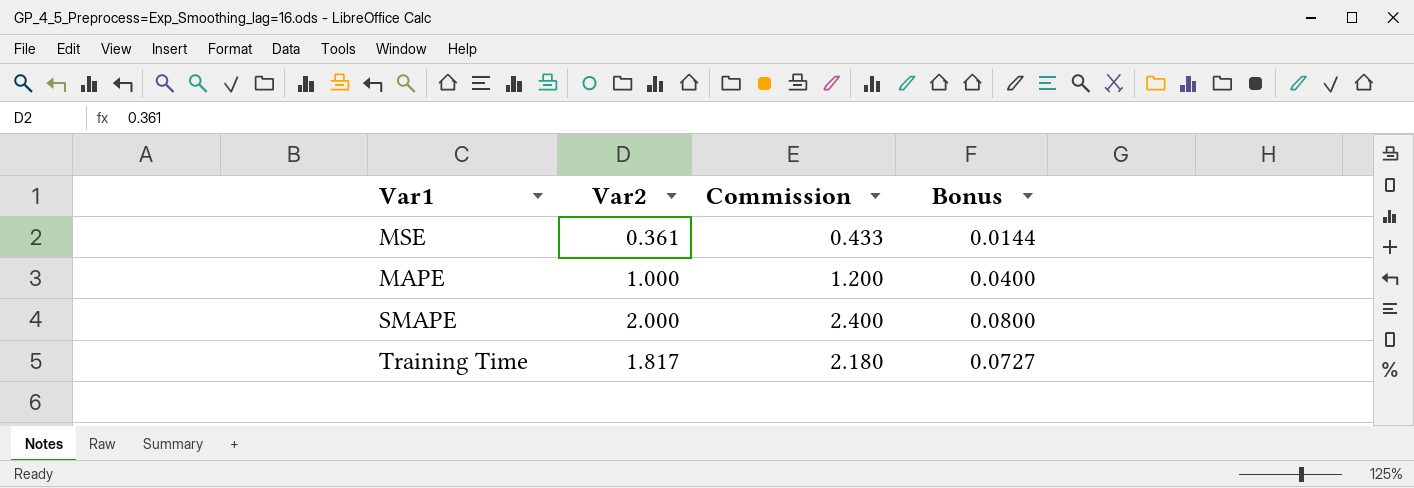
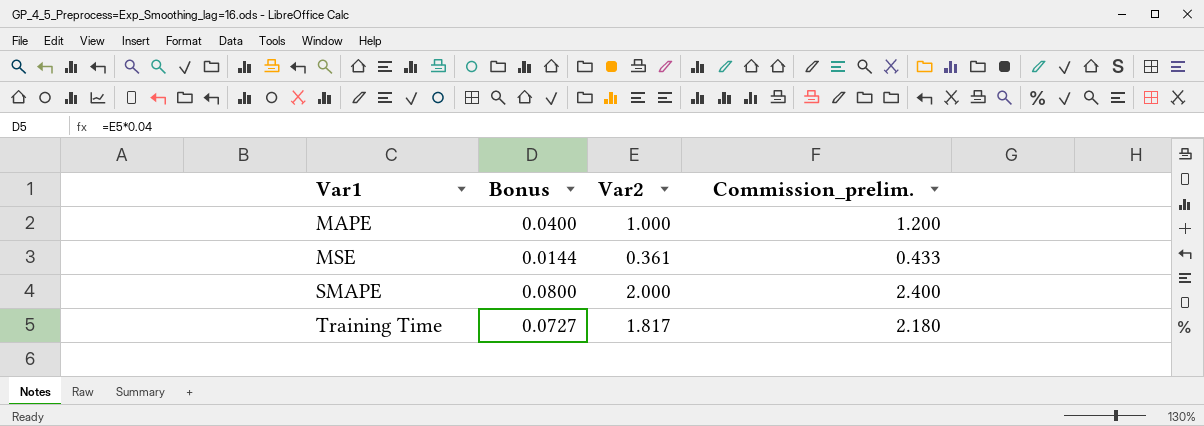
row order: none -> Var1 ascending
column Bonus | position: 4 -> 2
column name: Commission -> Commission_prelim.

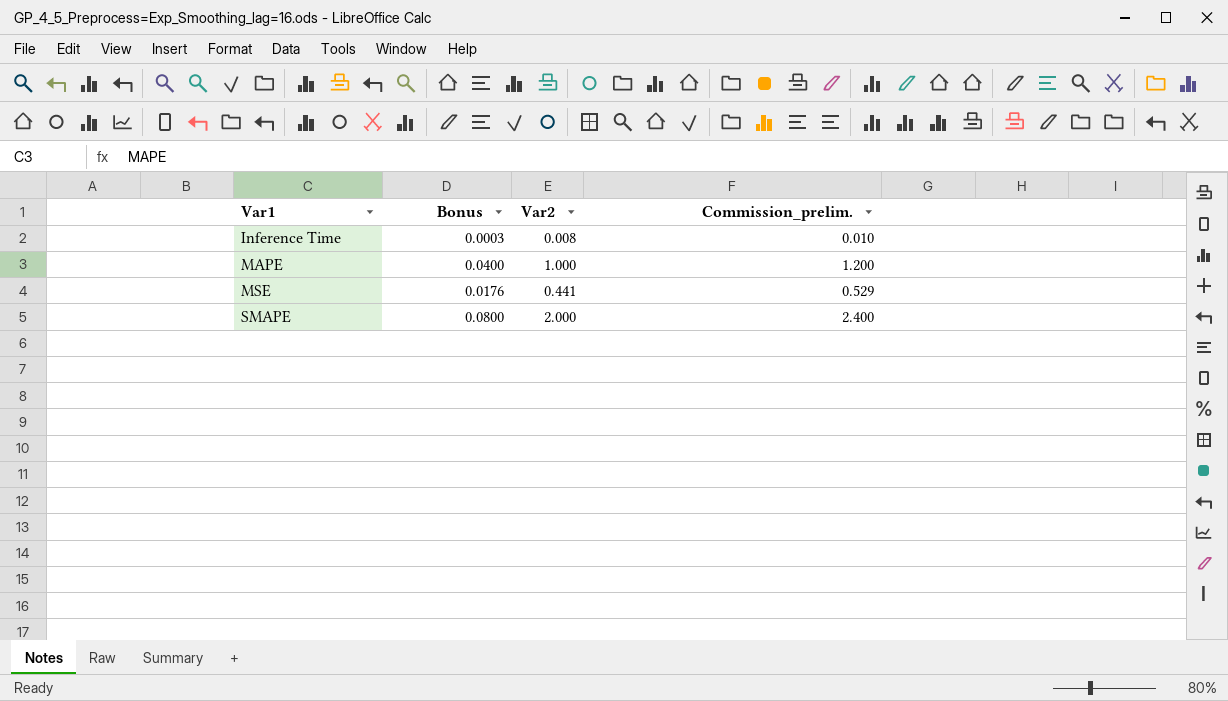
row Training Time: 0.0727 | 1.817 | 2.180 -> none
row Inference Time: none -> 0.0003 | 0.008 | 0.010
MSE | Bonus: 0.0144 -> 0.0176
MSE | Var2: 0.361 -> 0.441
MSE | Commission_prelim.: 0.433 -> 0.529

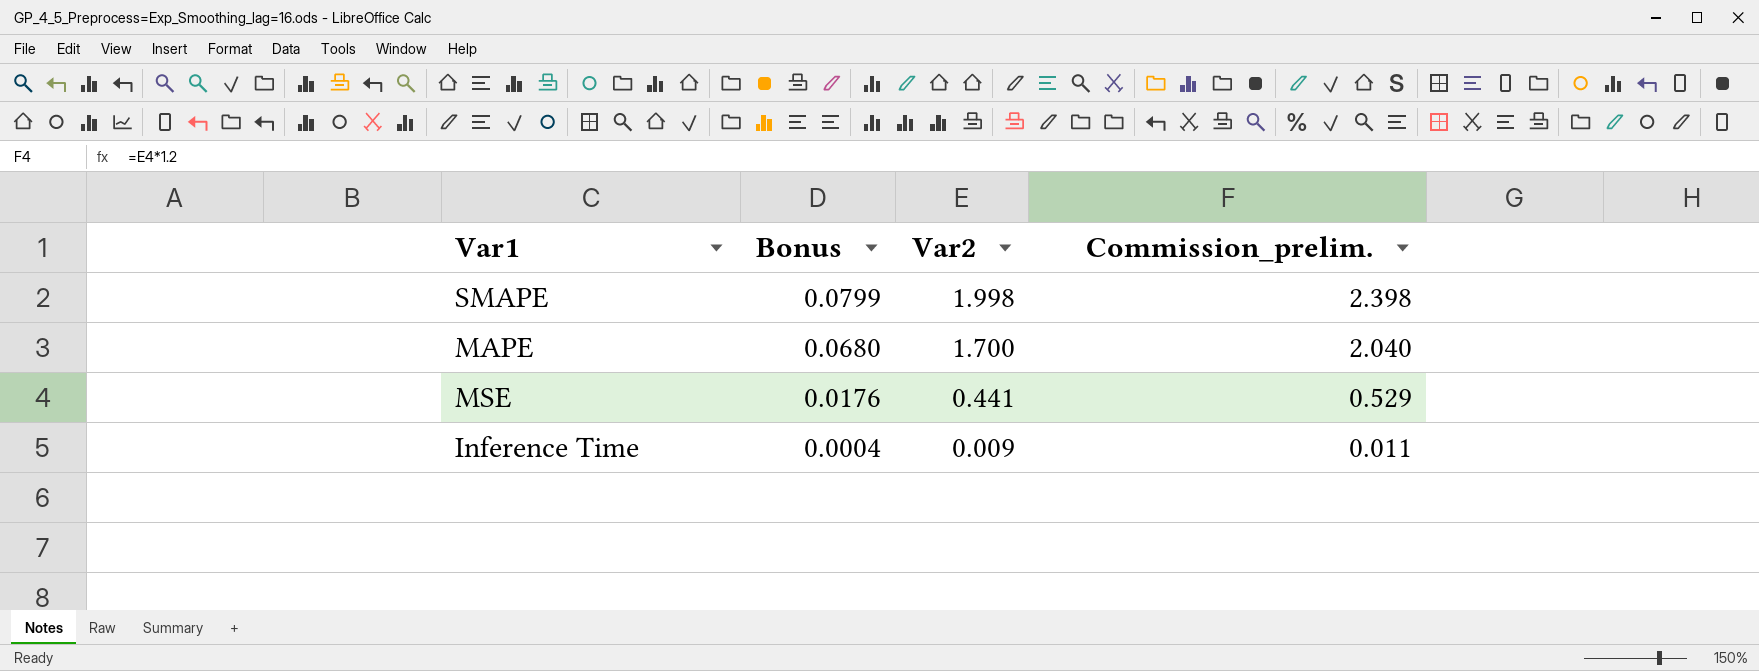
row order: Var1 ascending -> Bonus descending
SMAPE | Bonus: 0.0800 -> 0.0799
SMAPE | Var2: 2.000 -> 1.998
SMAPE | Commission_prelim.: 2.400 -> 2.398
MAPE | Bonus: 0.0400 -> 0.0680
MAPE | Var2: 1.000 -> 1.700
MAPE | Commission_prelim.: 1.200 -> 2.040
Inference Time | Bonus: 0.0003 -> 0.0004
Inference Time | Var2: 0.008 -> 0.009
Inference Time | Commission_prelim.: 0.010 -> 0.011

